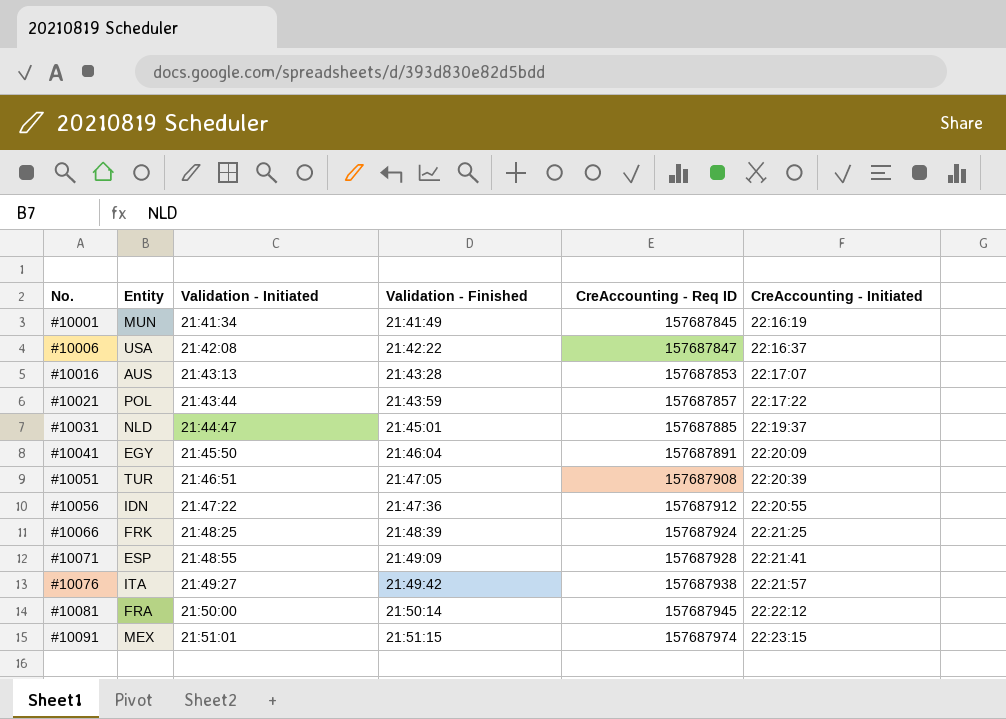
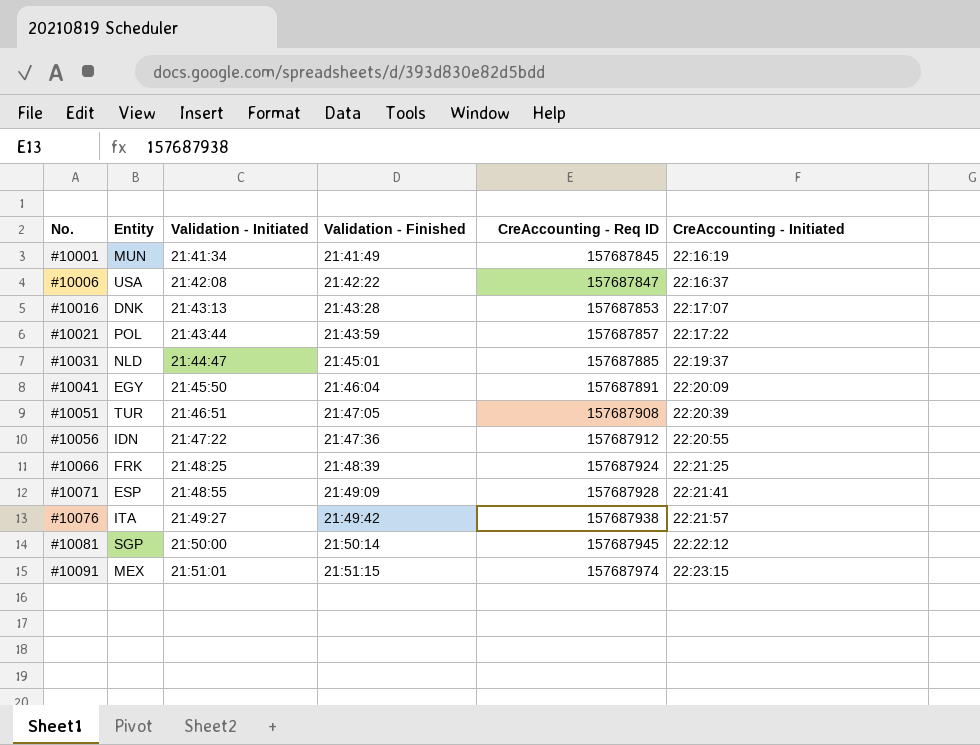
#10016 | Entity: AUS -> DNK
#10081 | Entity: FRA -> SGP

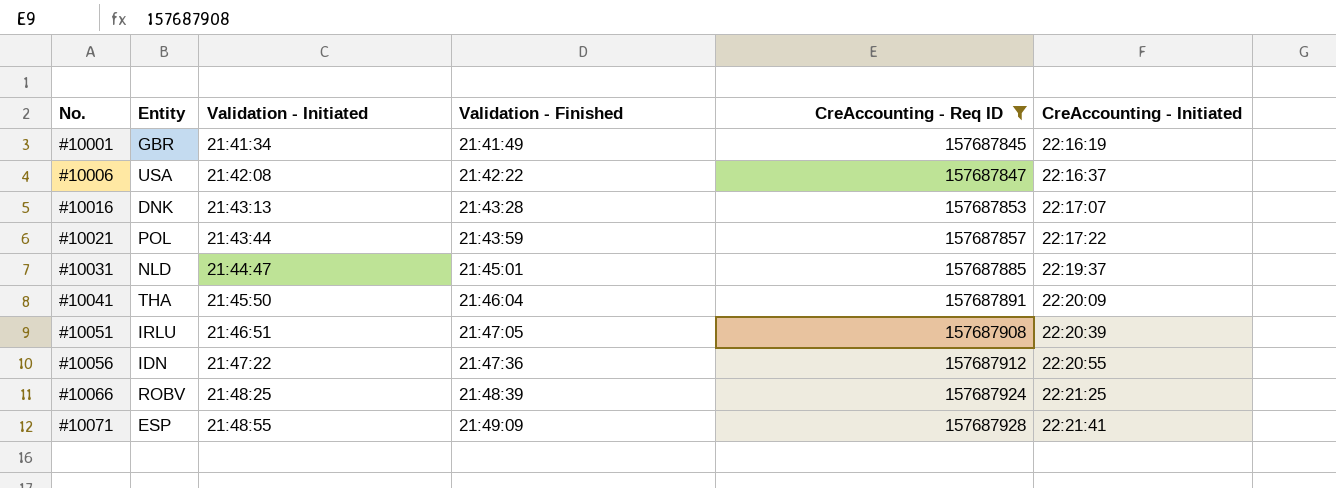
filter: none -> CreAccounting - Req ID <= 157687928
#10001 | Entity: MUN -> GBR
#10041 | Entity: EGY -> THA
#10051 | Entity: TUR -> IRLU
#10066 | Entity: FRK -> ROBV

